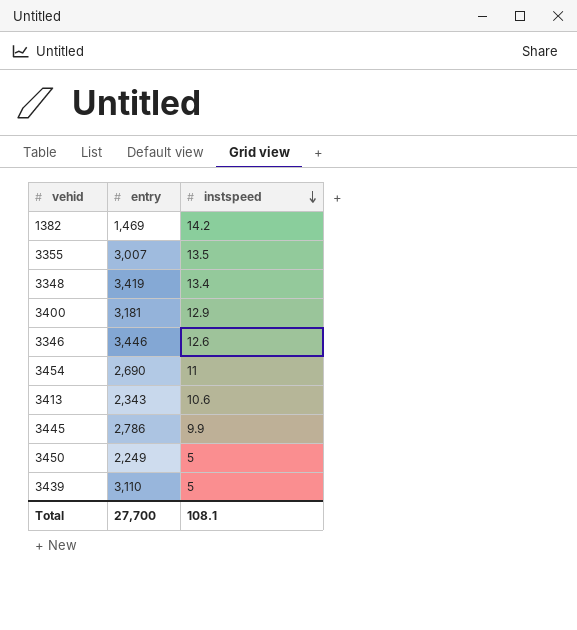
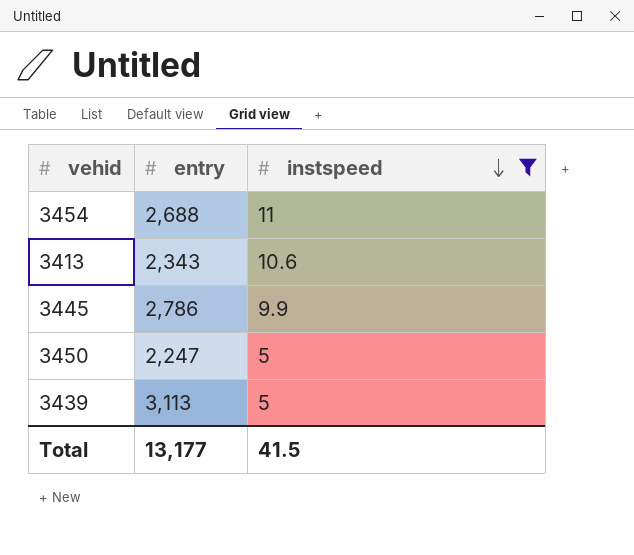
filter: none -> instspeed <= 11
3454 | entry: 2,690 -> 2,688
3450 | entry: 2,249 -> 2,247
3439 | entry: 3,110 -> 3,113
Total | entry: 27,700 -> 13,177
Total | instspeed: 108.1 -> 41.5

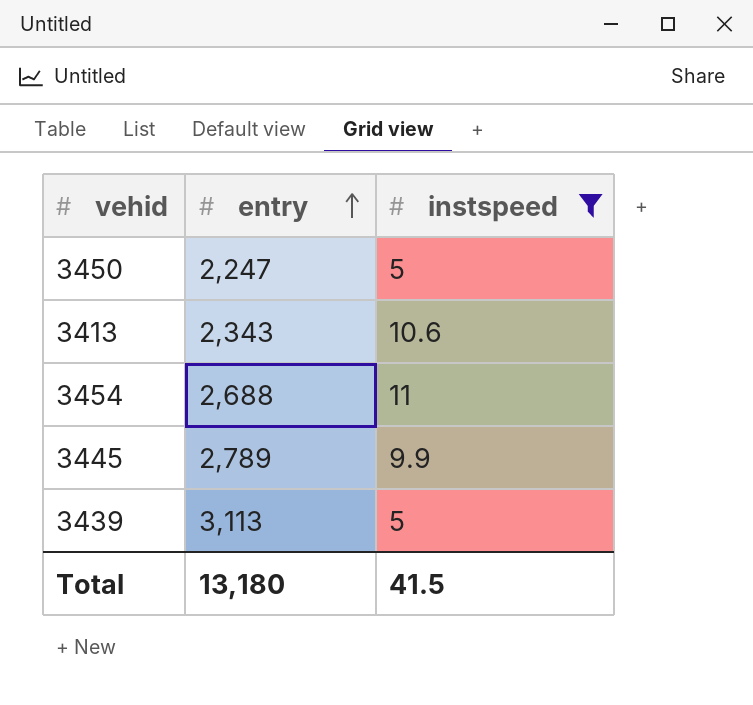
row order: instspeed descending -> entry ascending
3445 | entry: 2,786 -> 2,789
Total | entry: 13,177 -> 13,180

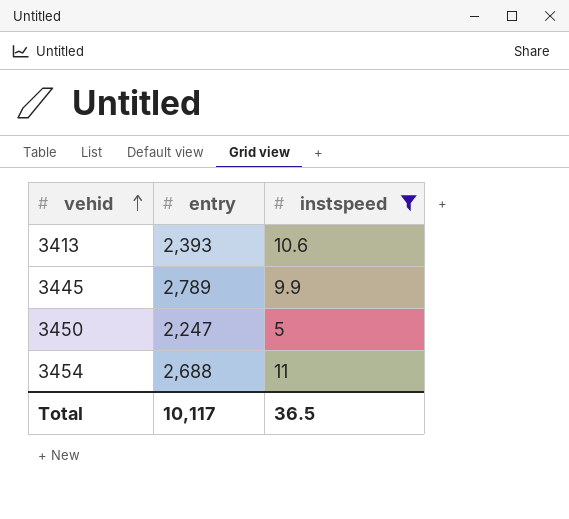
row order: entry ascending -> vehid ascending
row 3439: 3,113 | 5 -> none
3413 | entry: 2,343 -> 2,393
Total | entry: 13,180 -> 10,117
Total | instspeed: 41.5 -> 36.5

